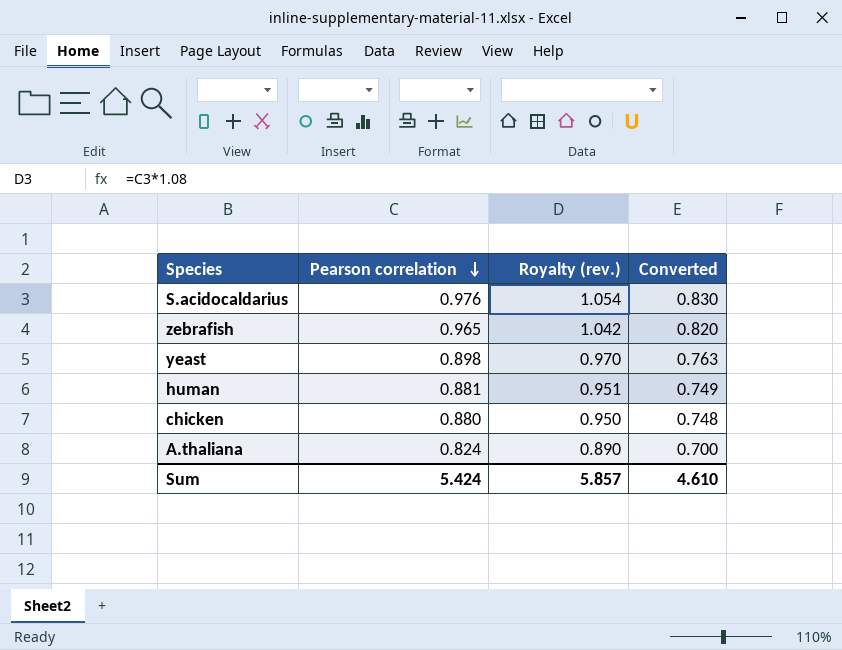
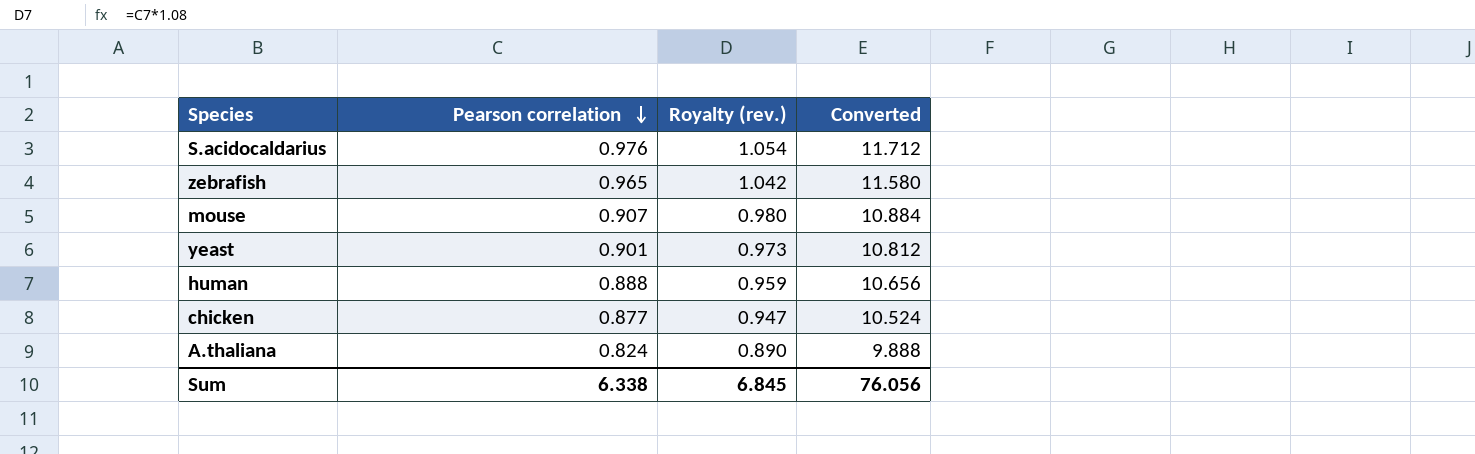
column Converted | formula: [Pearson correlation] * 0.85 -> [Pearson correlation] * 12
row mouse: none -> 0.907 | 0.980 | 10.884
yeast | Pearson correlation: 0.898 -> 0.901
yeast | Royalty (rev.): 0.970 -> 0.973
human | Pearson correlation: 0.881 -> 0.888
human | Royalty (rev.): 0.951 -> 0.959
chicken | Pearson correlation: 0.880 -> 0.877
chicken | Royalty (rev.): 0.950 -> 0.947
Sum | Pearson correlation: 5.424 -> 6.338
Sum | Royalty (rev.): 5.857 -> 6.845
Sum | Converted: 4.610 -> 76.056

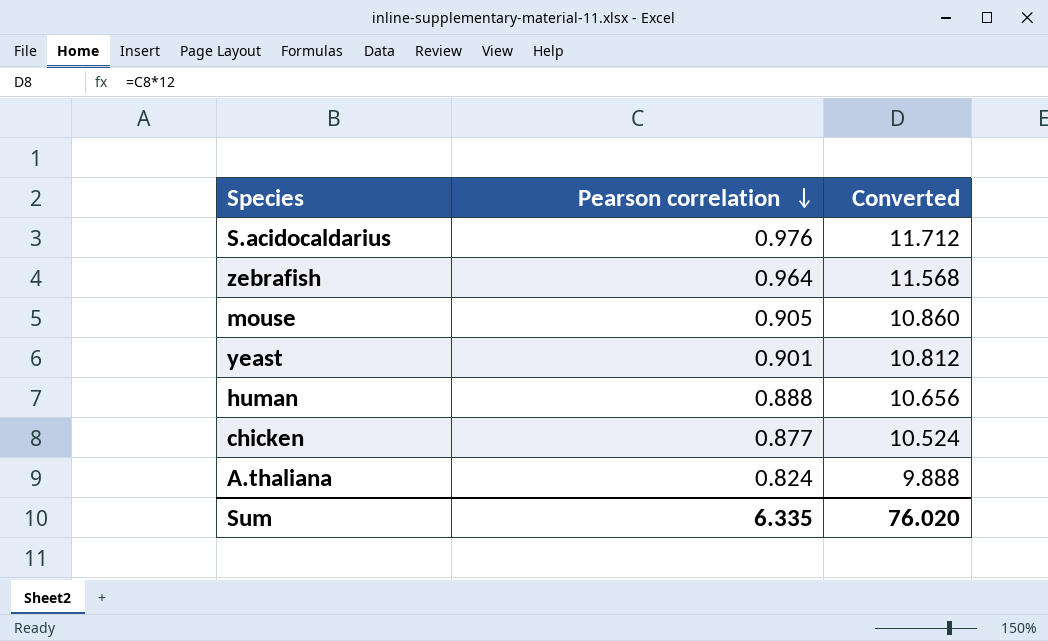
column Royalty (rev.) | formula: [Pearson correlation] * 1.08 -> none
zebrafish | Pearson correlation: 0.965 -> 0.964
zebrafish | Converted: 11.580 -> 11.568
mouse | Pearson correlation: 0.907 -> 0.905
mouse | Converted: 10.884 -> 10.860
Sum | Pearson correlation: 6.338 -> 6.335
Sum | Converted: 76.056 -> 76.020

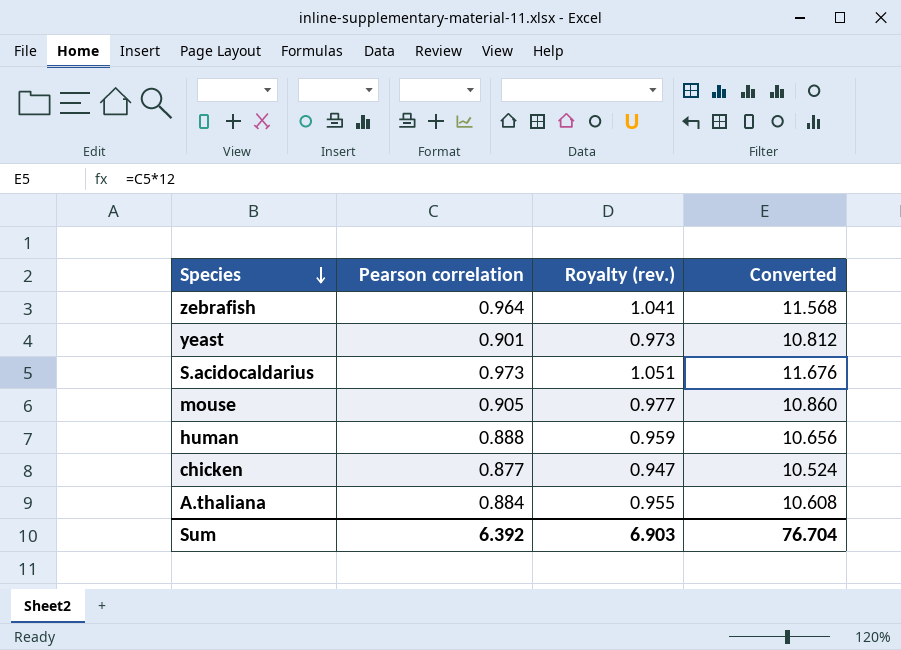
row order: Pearson correlation descending -> Species descending
column Royalty (rev.) | formula: none -> [Pearson correlation] * 1.08
S.acidocaldarius | Pearson correlation: 0.976 -> 0.973
S.acidocaldarius | Converted: 11.712 -> 11.676
A.thaliana | Pearson correlation: 0.824 -> 0.884
A.thaliana | Converted: 9.888 -> 10.608
Sum | Pearson correlation: 6.335 -> 6.392
Sum | Converted: 76.020 -> 76.704

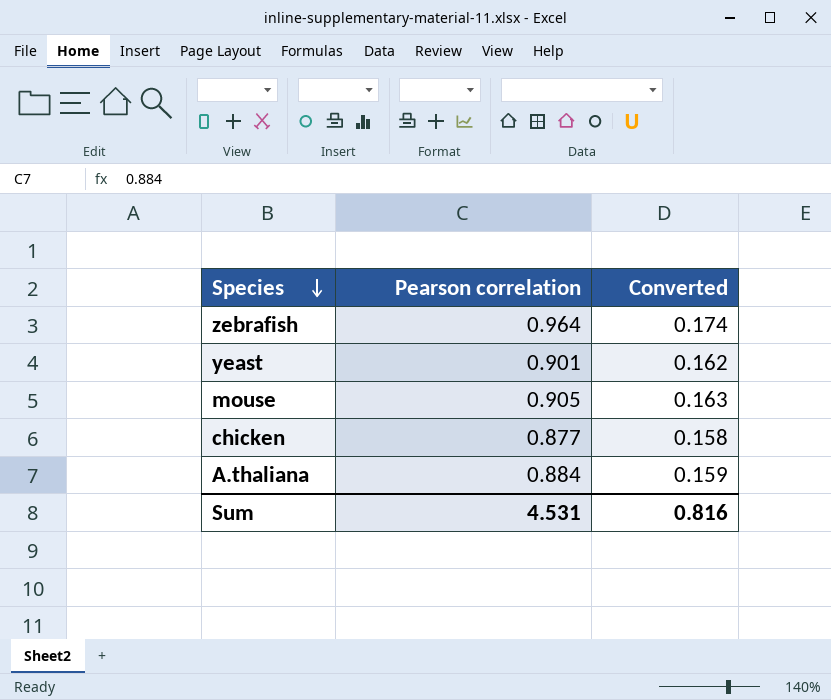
column Royalty (rev.) | formula: [Pearson correlation] * 1.08 -> none
column Converted | formula: [Pearson correlation] * 12 -> [Pearson correlation] * 0.18
row S.acidocaldarius: 0.973 | 1.051 | 11.676 -> none
row human: 0.888 | 0.959 | 10.656 -> none
Sum | Pearson correlation: 6.392 -> 4.531
Sum | Converted: 76.704 -> 0.816

